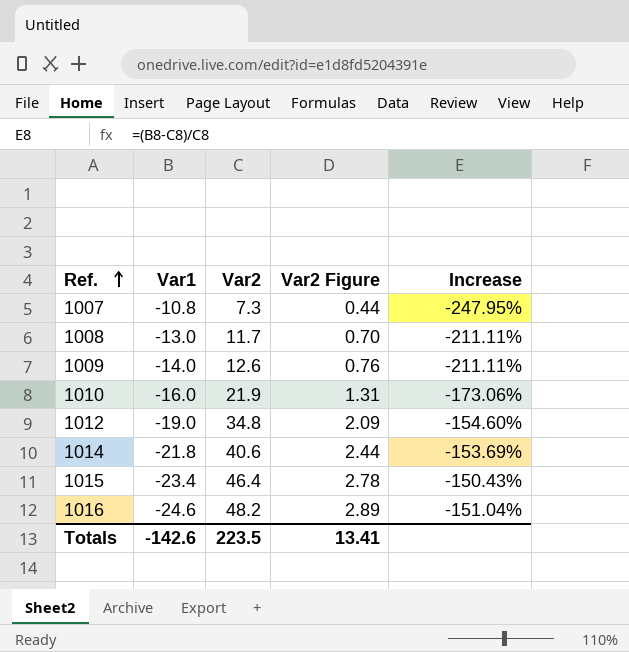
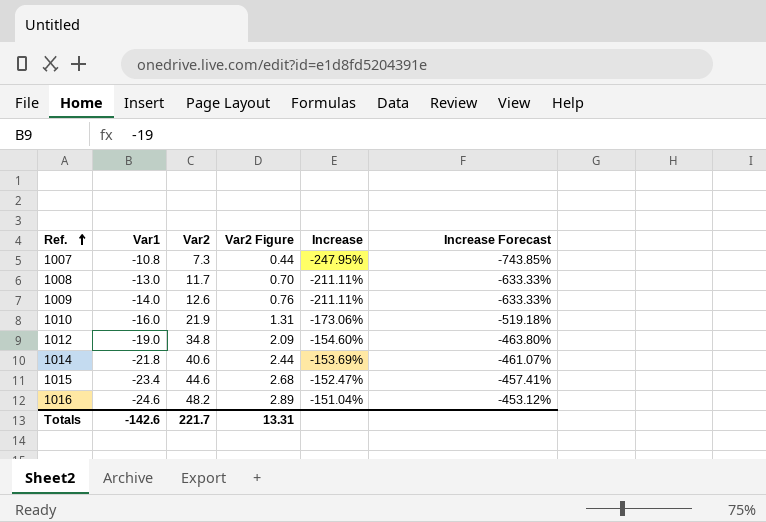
column Increase Forecast | formula: none -> [Increase] * 3
1015 | Var2: 46.4 -> 44.6
1015 | Var2 Figure: 2.78 -> 2.68
1015 | Increase: -150.43% -> -152.47%
Totals | Var2: 223.5 -> 221.7
Totals | Var2 Figure: 13.41 -> 13.31

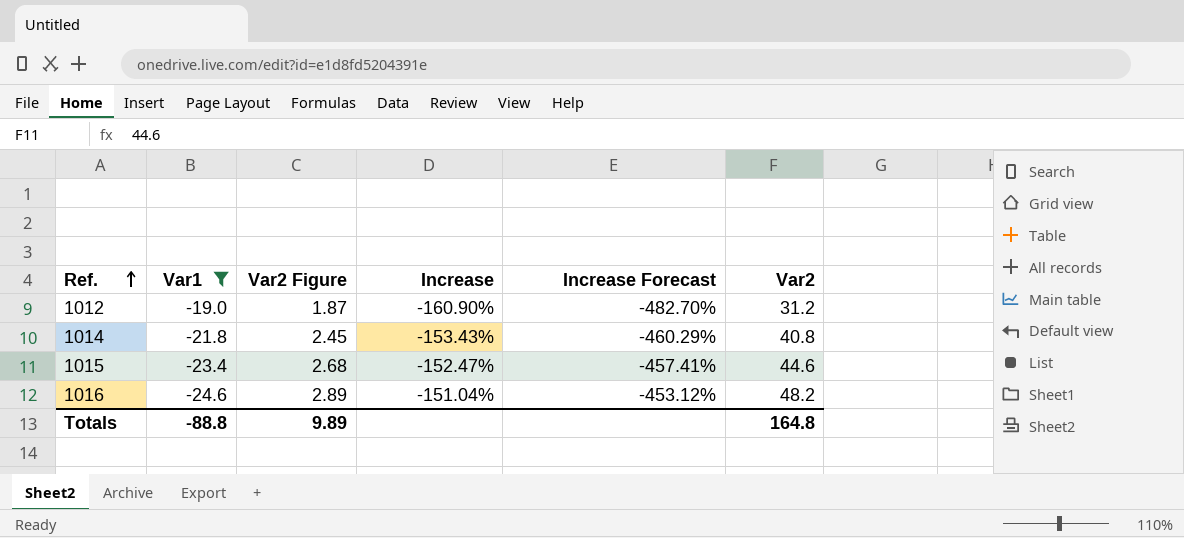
filter: none -> Var1 <= -19.0
column Var2 | position: 3 -> 6
1012 | Var2 Figure: 2.09 -> 1.87
1012 | Increase: -154.60% -> -160.90%
1012 | Increase Forecast: -463.80% -> -482.70%
1012 | Var2: 34.8 -> 31.2
1014 | Var2 Figure: 2.44 -> 2.45
1014 | Increase: -153.69% -> -153.43%
1014 | Increase Forecast: -461.07% -> -460.29%
1014 | Var2: 40.6 -> 40.8
Totals | Var1: -142.6 -> -88.8
Totals | Var2 Figure: 13.31 -> 9.89
Totals | Var2: 221.7 -> 164.8

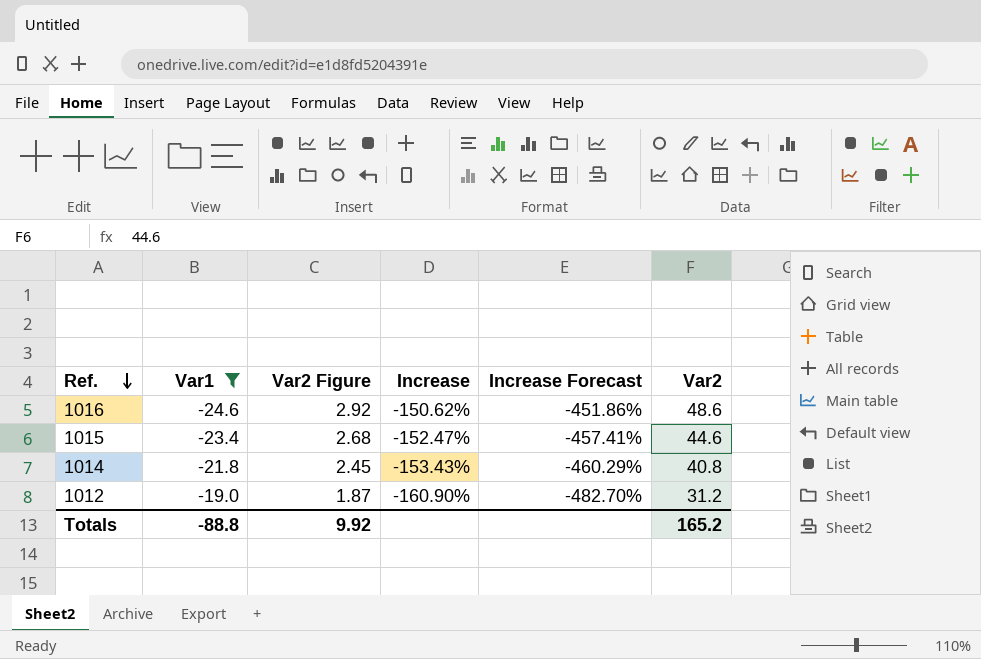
row order: Ref. ascending -> Ref. descending
1016 | Var2 Figure: 2.89 -> 2.92
1016 | Increase: -151.04% -> -150.62%
1016 | Increase Forecast: -453.12% -> -451.86%
1016 | Var2: 48.2 -> 48.6
Totals | Var2 Figure: 9.89 -> 9.92
Totals | Var2: 164.8 -> 165.2

